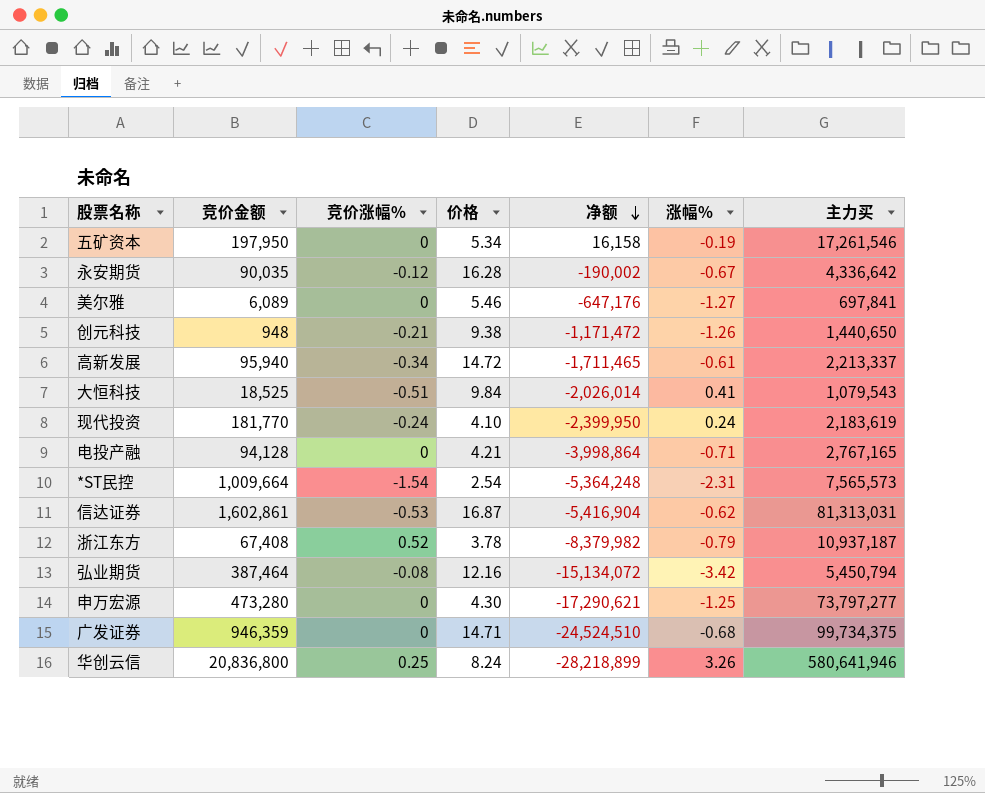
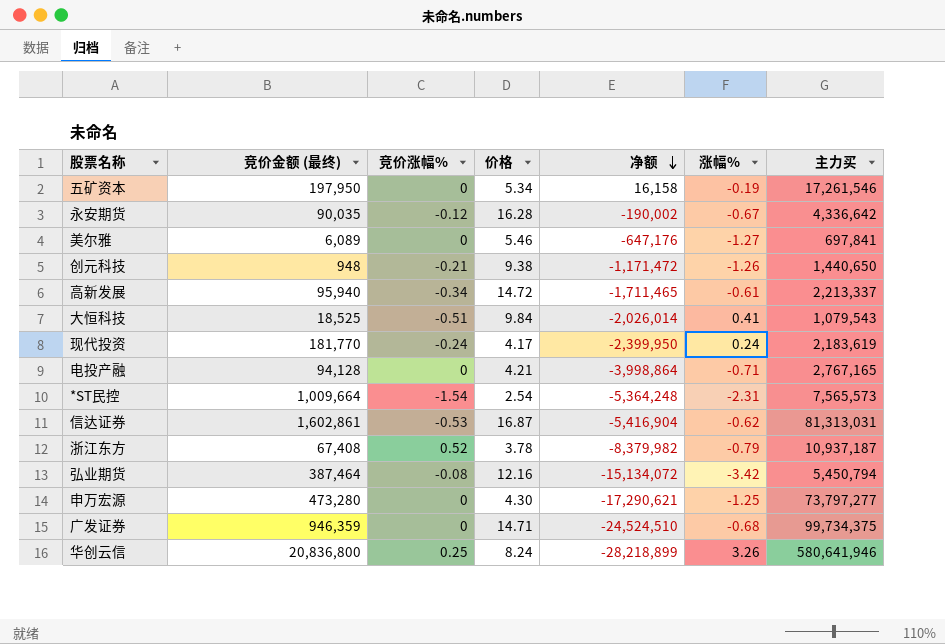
column name: 竞价金额 -> 竞价金额 (最终)
现代投资 | 价格: 4.10 -> 4.17

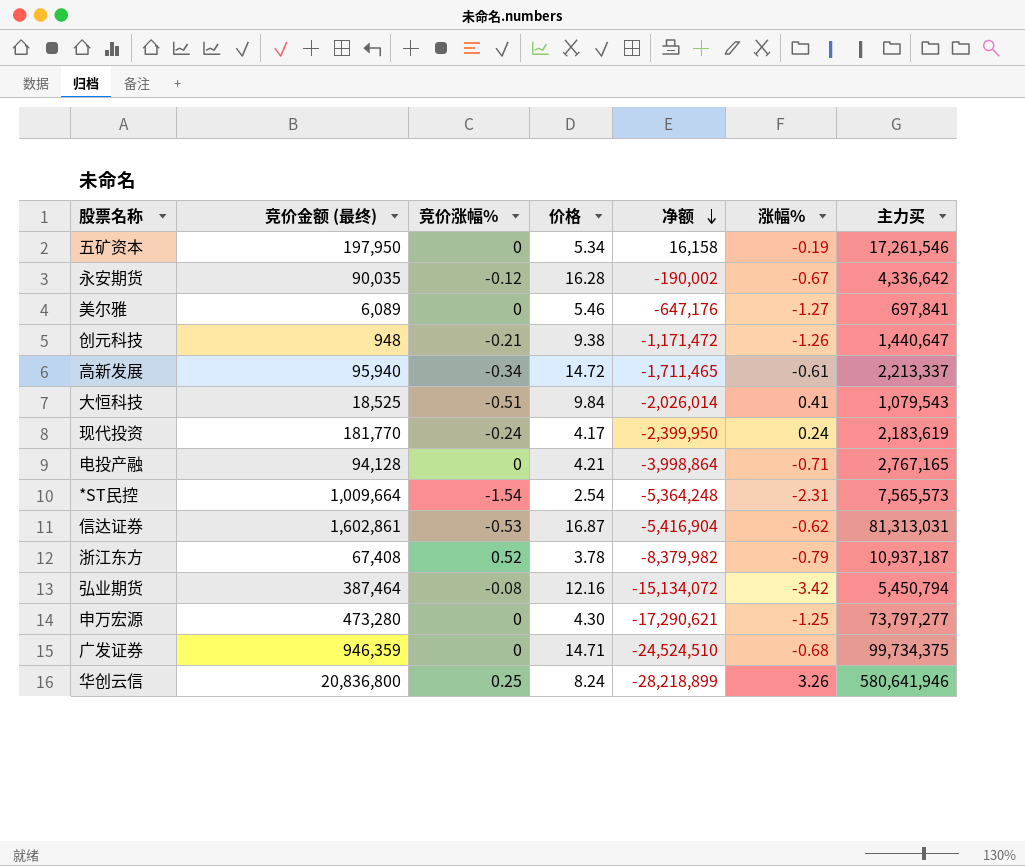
创元科技 | 主力买: 1,440,650 -> 1,440,647

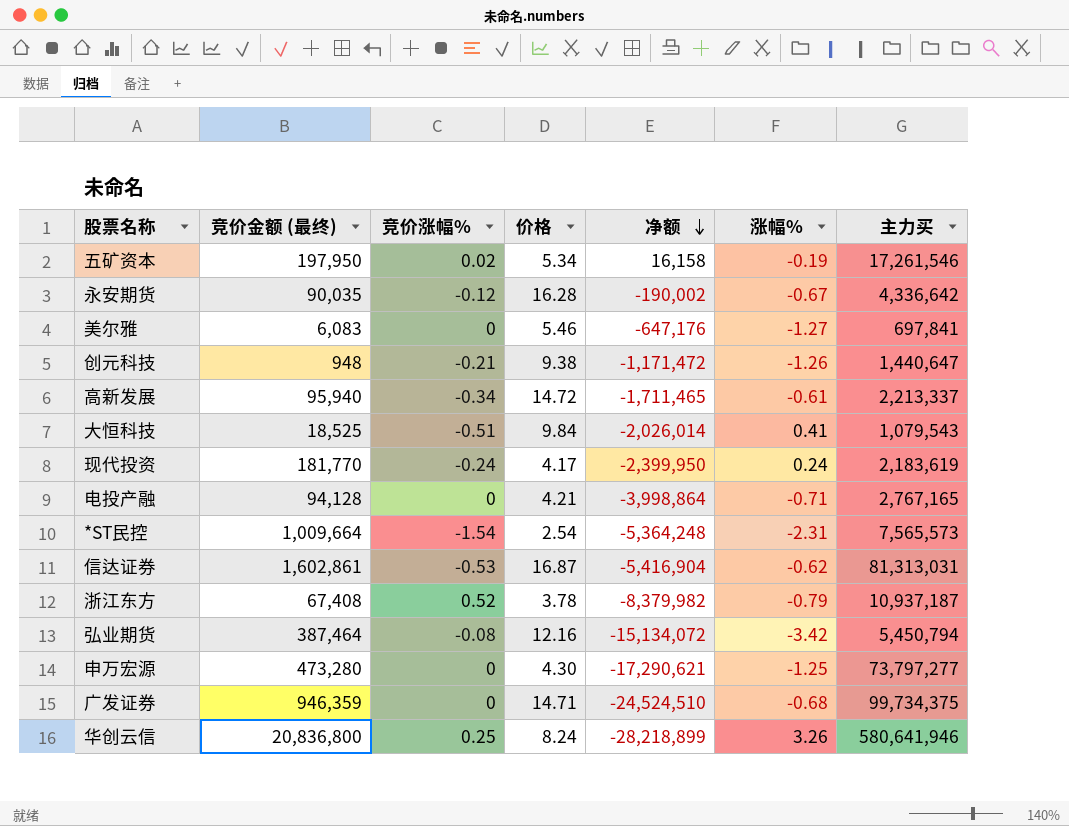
五矿资本 | 竞价涨幅%: 0 -> 0.02
美尔雅 | 竞价金额 (最终): 6,089 -> 6,083

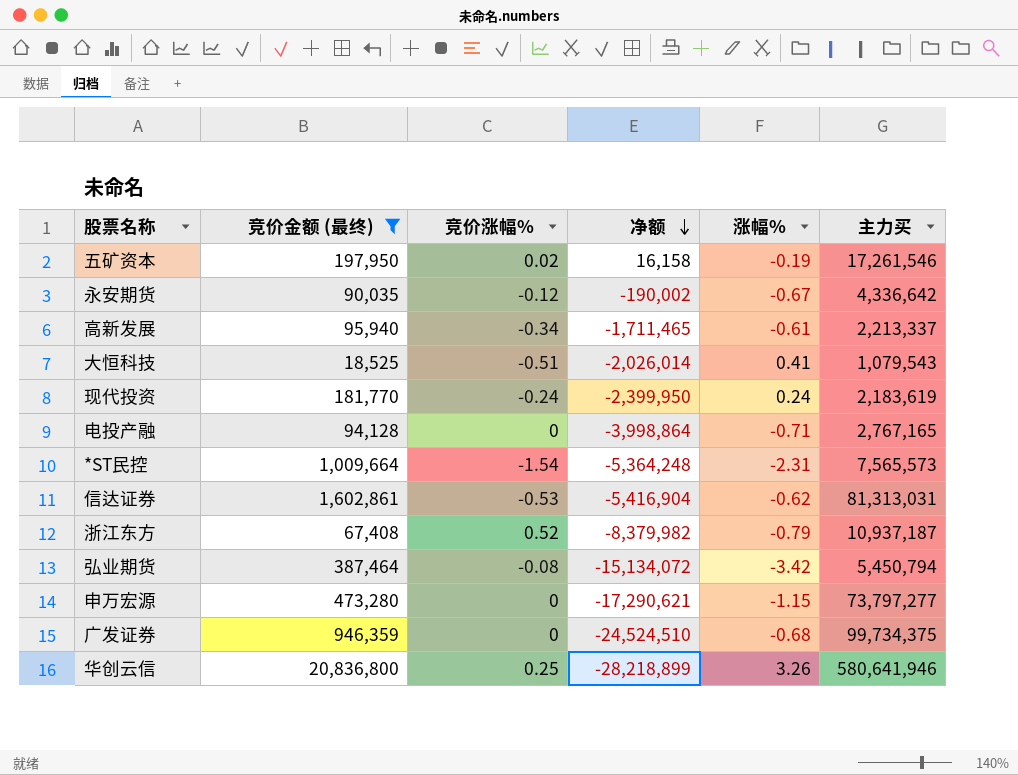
filter: none -> 竞价金额 (最终) >= 18,525
column 价格 | position: 4 -> none
申万宏源 | 涨幅%: -1.25 -> -1.15

